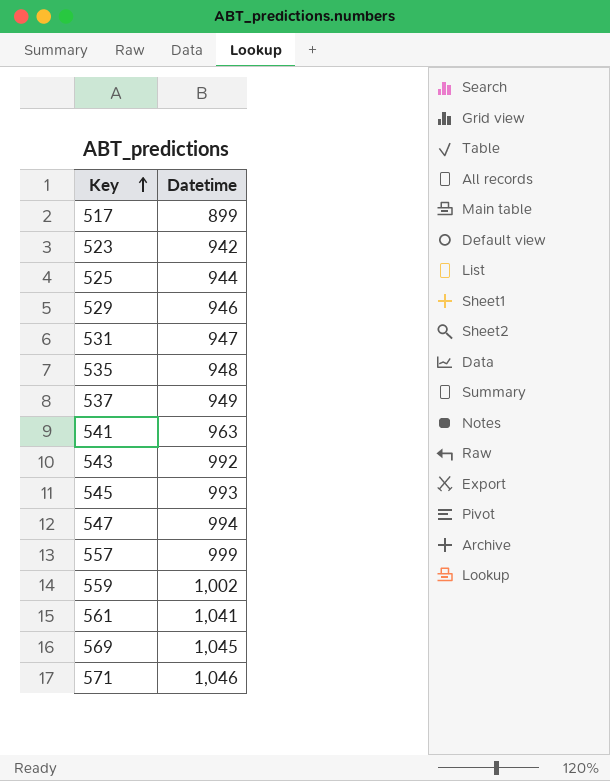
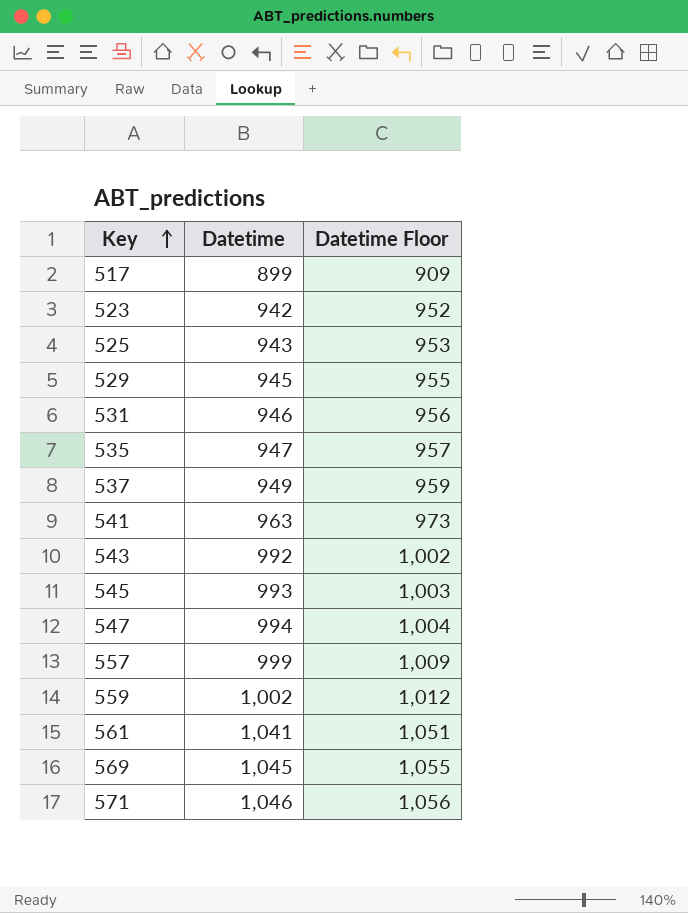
column Datetime Floor | formula: none -> [Datetime] + 10
525 | Datetime: 944 -> 943
529 | Datetime: 946 -> 945
531 | Datetime: 947 -> 946
535 | Datetime: 948 -> 947

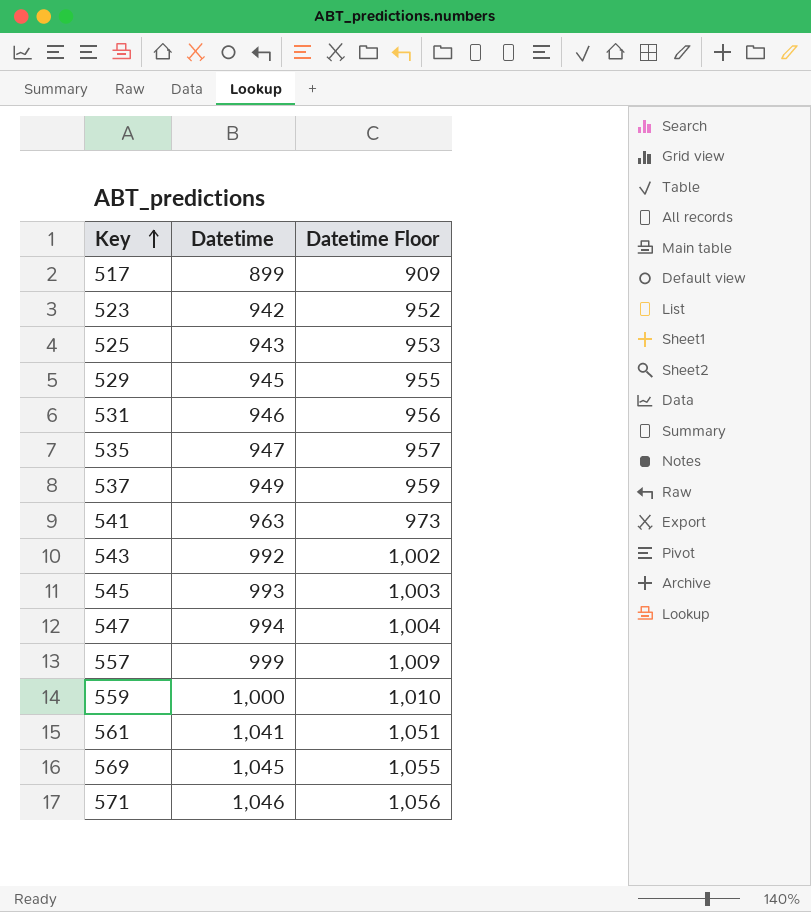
559 | Datetime: 1,002 -> 1,000
559 | Datetime Floor: 1,012 -> 1,010

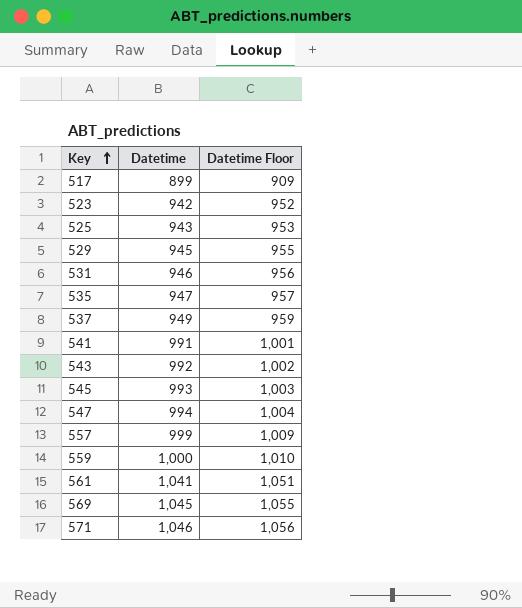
541 | Datetime: 963 -> 991
541 | Datetime Floor: 973 -> 1,001

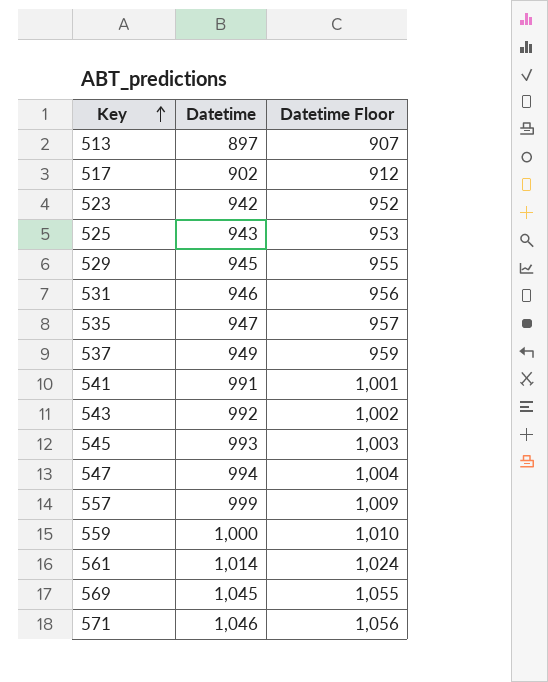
row 513: none -> 897 | 907
517 | Datetime: 899 -> 902
517 | Datetime Floor: 909 -> 912
561 | Datetime: 1,041 -> 1,014
561 | Datetime Floor: 1,051 -> 1,024

